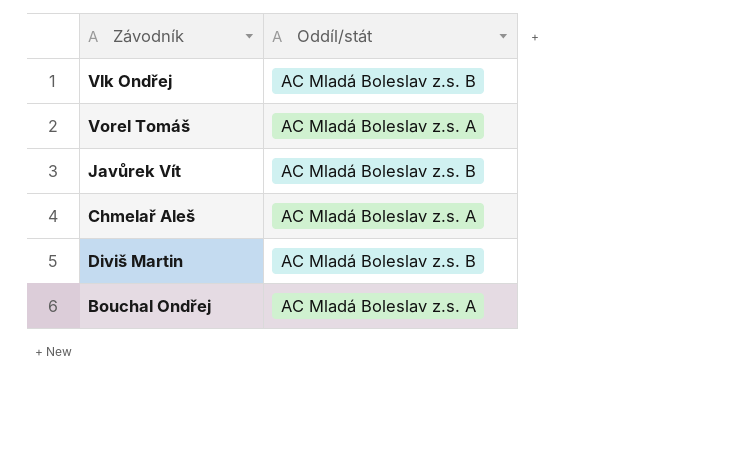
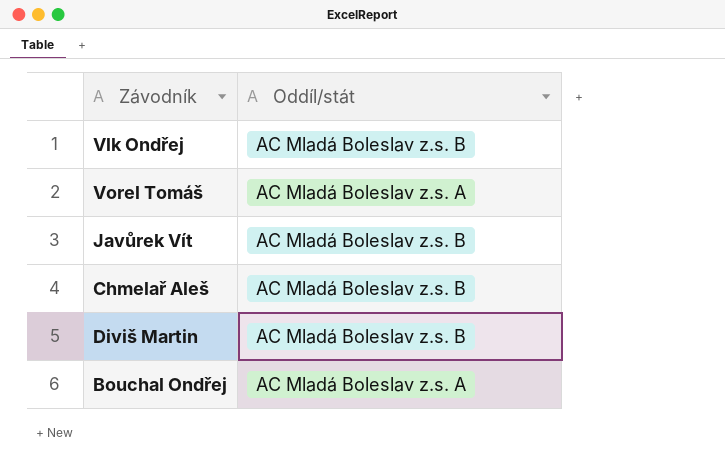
Chmelař Aleš | Oddíl/stát: AC Mladá Boleslav z.s. A -> AC Mladá Boleslav z.s. B

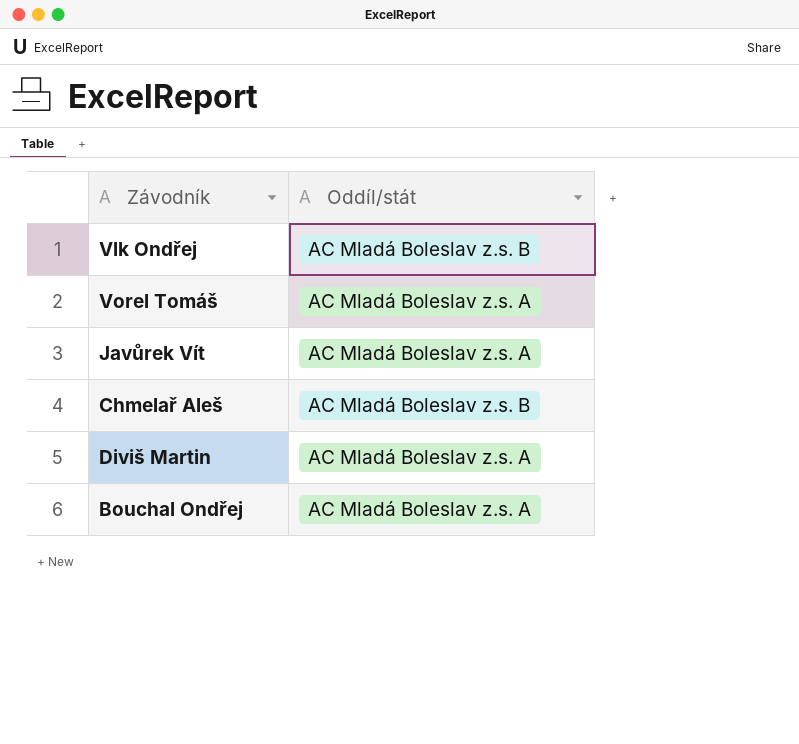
Javůrek Vít | Oddíl/stát: AC Mladá Boleslav z.s. B -> AC Mladá Boleslav z.s. A
Diviš Martin | Oddíl/stát: AC Mladá Boleslav z.s. B -> AC Mladá Boleslav z.s. A

